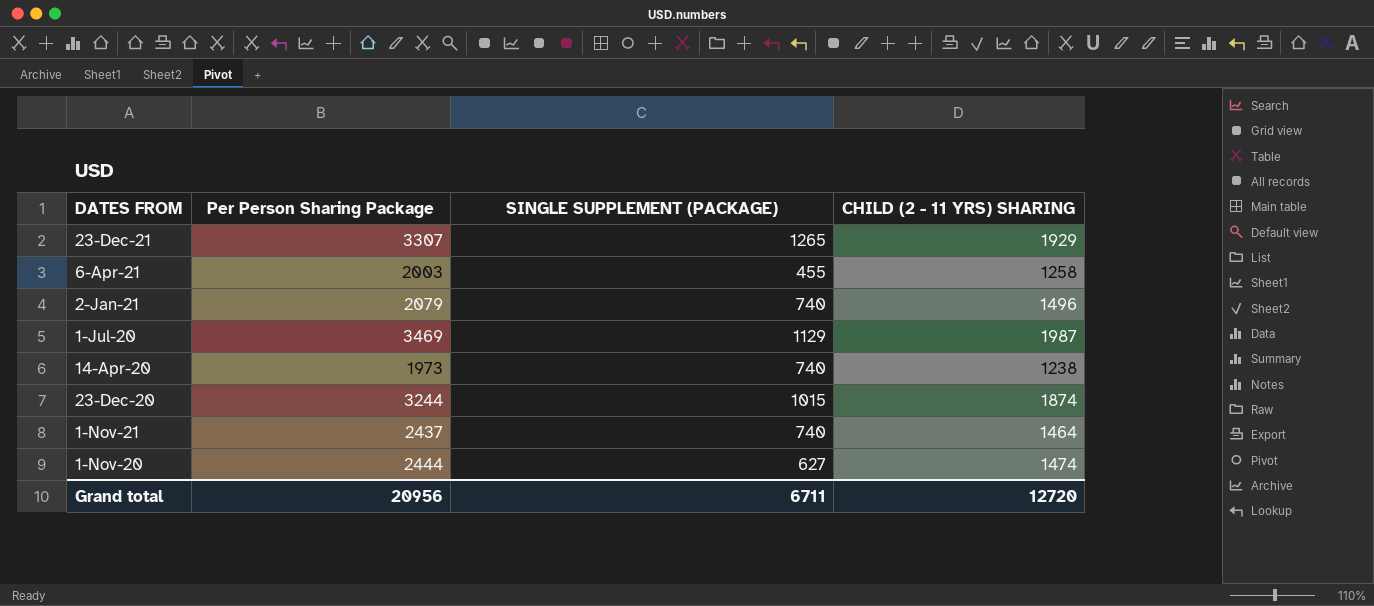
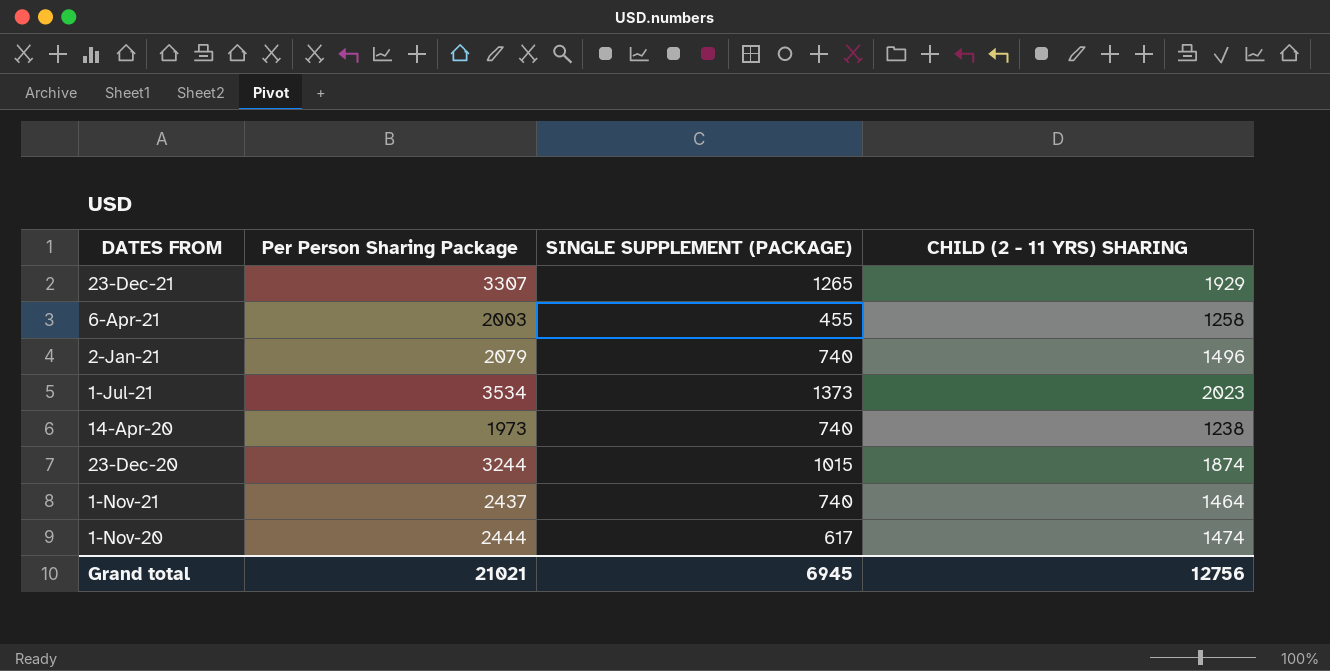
row 1-Jul-20: 3469 | 1129 | 1987 -> none
row 1-Jul-21: none -> 3534 | 1373 | 2023
1-Nov-20 | SINGLE SUPPLEMENT (PACKAGE): 627 -> 617
Grand total | Per Person Sharing Package: 20956 -> 21021
Grand total | SINGLE SUPPLEMENT (PACKAGE): 6711 -> 6945
Grand total | CHILD (2 - 11 YRS) SHARING: 12720 -> 12756

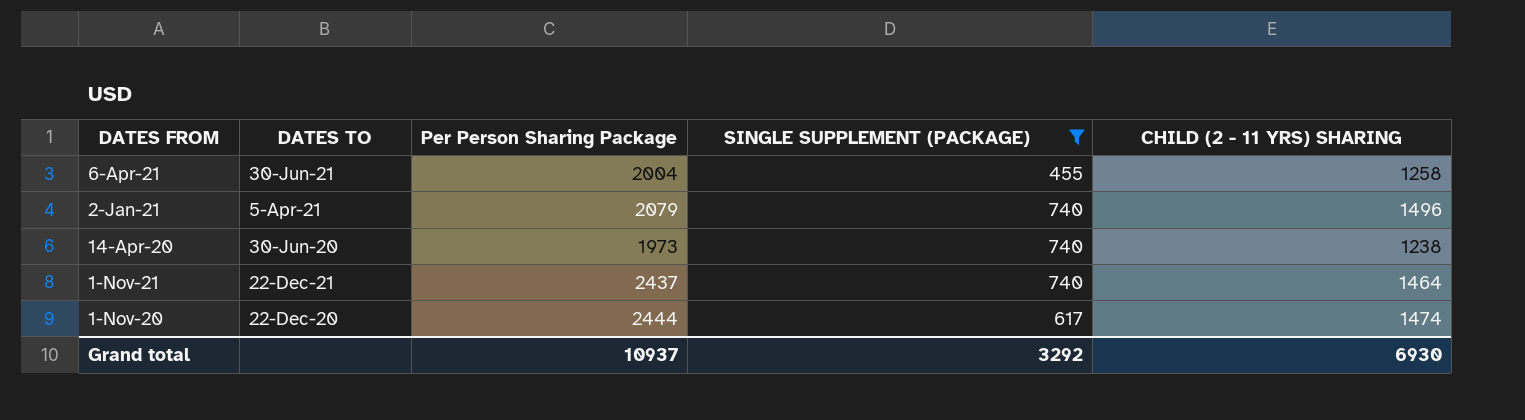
filter: none -> SINGLE SUPPLEMENT (PACKAGE) <= 740
column DATES TO | position: none -> 2
6-Apr-21 | Per Person Sharing Package: 2003 -> 2004
Grand total | Per Person Sharing Package: 21021 -> 10937
Grand total | SINGLE SUPPLEMENT (PACKAGE): 6945 -> 3292
Grand total | CHILD (2 - 11 YRS) SHARING: 12756 -> 6930

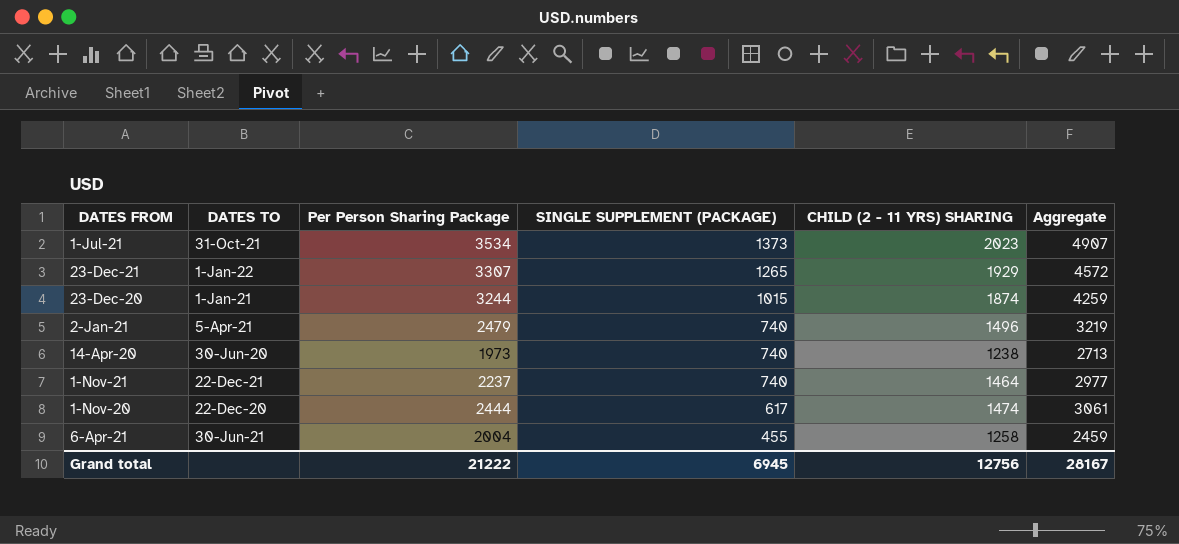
filter: SINGLE SUPPLEMENT (PACKAGE) <= 740 -> none
row order: none -> SINGLE SUPPLEMENT (PACKAGE) descending
column Aggregate | formula: none -> [Per Person Sharing Package] + [SINGLE SUPPLEMENT (PACKAGE)]
2-Jan-21 | Per Person Sharing Package: 2079 -> 2479
1-Nov-21 | Per Person Sharing Package: 2437 -> 2237
Grand total | Per Person Sharing Package: 10937 -> 21222
Grand total | SINGLE SUPPLEMENT (PACKAGE): 3292 -> 6945
Grand total | CHILD (2 - 11 YRS) SHARING: 6930 -> 12756

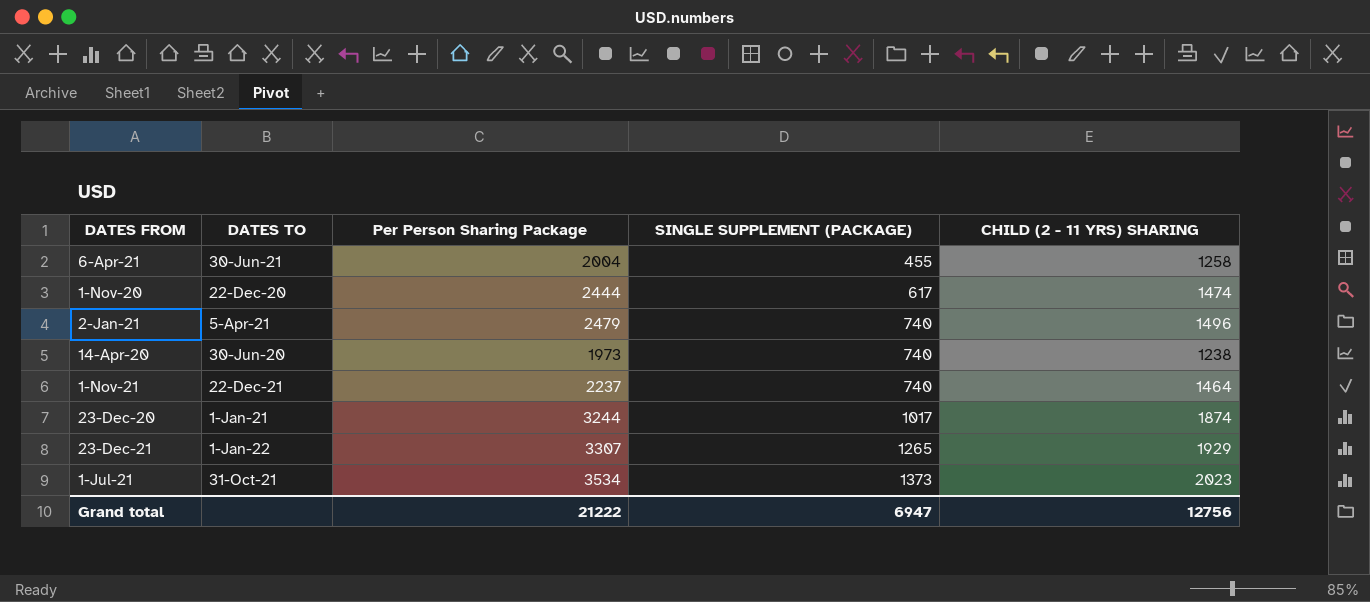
row order: SINGLE SUPPLEMENT (PACKAGE) descending -> SINGLE SUPPLEMENT (PACKAGE) ascending
column Aggregate | formula: [Per Person Sharing Package] + [SINGLE SUPPLEMENT (PACKAGE)] -> none
23-Dec-20 | SINGLE SUPPLEMENT (PACKAGE): 1015 -> 1017
Grand total | SINGLE SUPPLEMENT (PACKAGE): 6945 -> 6947

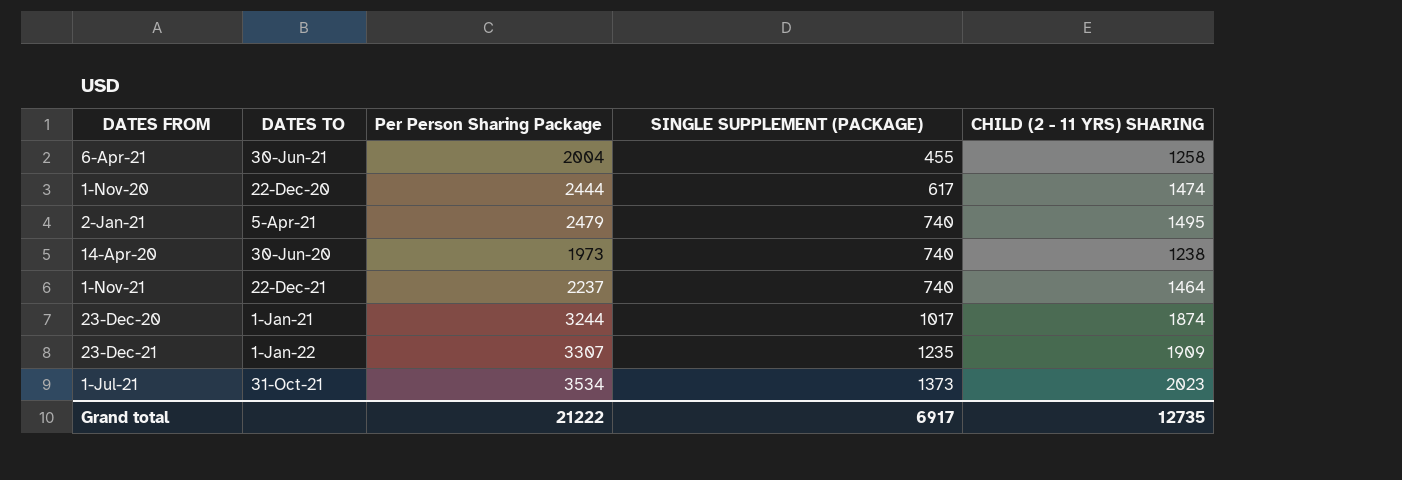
2-Jan-21 | CHILD (2 - 11 YRS) SHARING: 1496 -> 1495
23-Dec-21 | SINGLE SUPPLEMENT (PACKAGE): 1265 -> 1235
23-Dec-21 | CHILD (2 - 11 YRS) SHARING: 1929 -> 1909
Grand total | SINGLE SUPPLEMENT (PACKAGE): 6947 -> 6917
Grand total | CHILD (2 - 11 YRS) SHARING: 12756 -> 12735

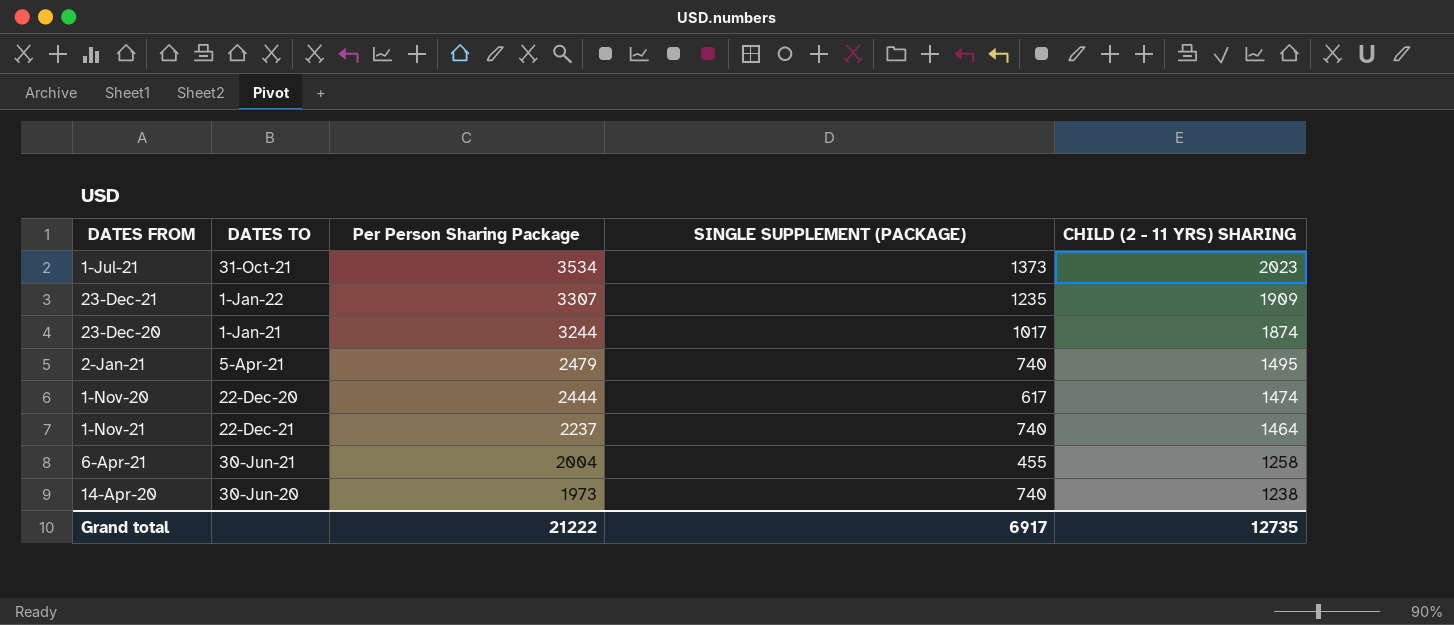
row order: SINGLE SUPPLEMENT (PACKAGE) ascending -> Per Person Sharing Package descending

